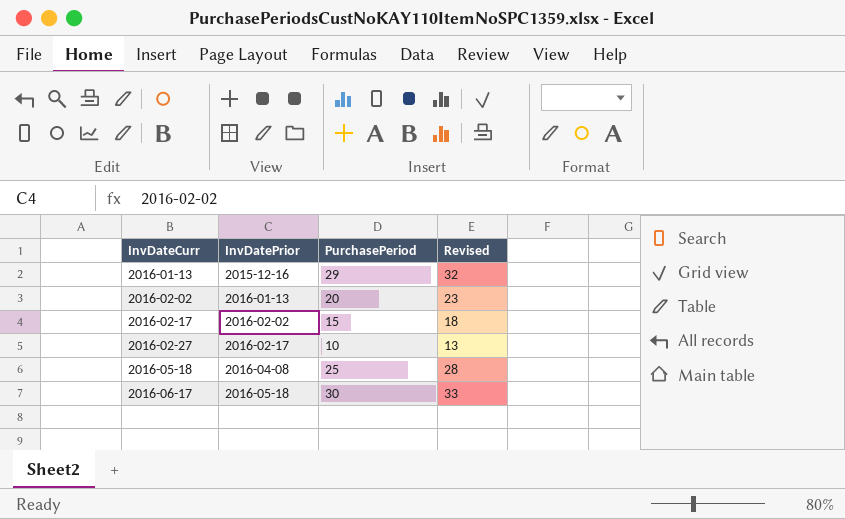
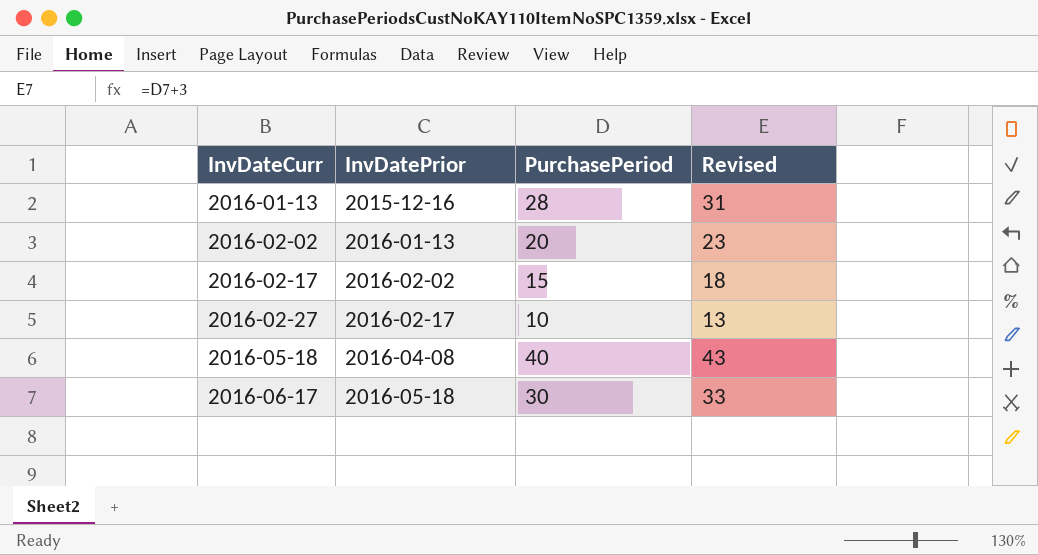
2016-01-13 | PurchasePeriod: 29 -> 28
2016-01-13 | Revised: 32 -> 31
2016-05-18 | PurchasePeriod: 25 -> 40
2016-05-18 | Revised: 28 -> 43

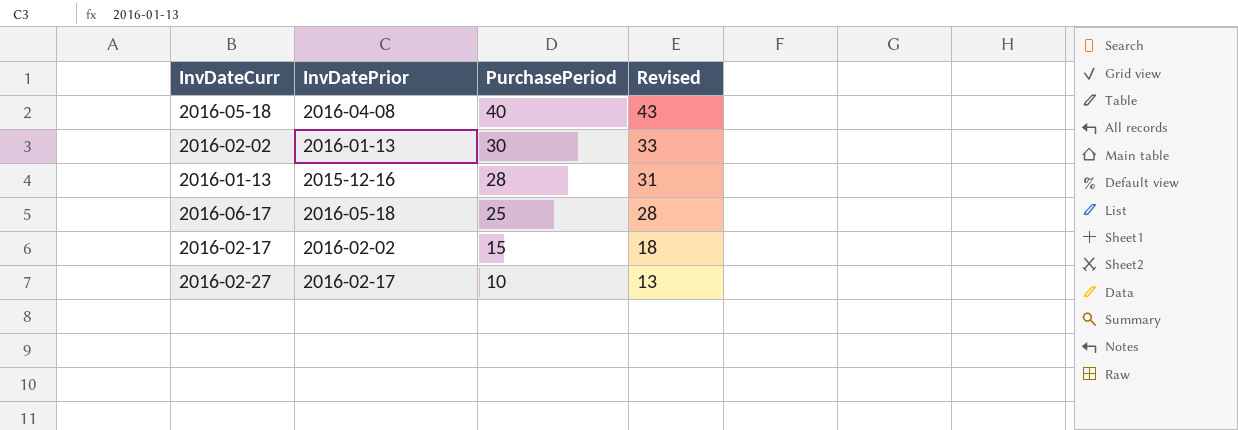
row order: InvDateCurr ascending -> PurchasePeriod descending
2016-02-02 | PurchasePeriod: 20 -> 30
2016-02-02 | Revised: 23 -> 33
2016-06-17 | PurchasePeriod: 30 -> 25
2016-06-17 | Revised: 33 -> 28

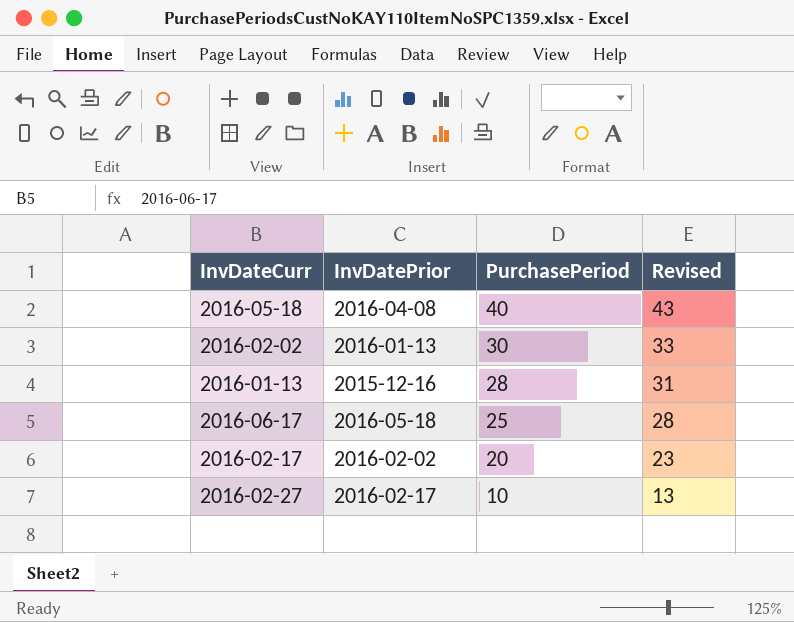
2016-02-17 | PurchasePeriod: 15 -> 20
2016-02-17 | Revised: 18 -> 23

